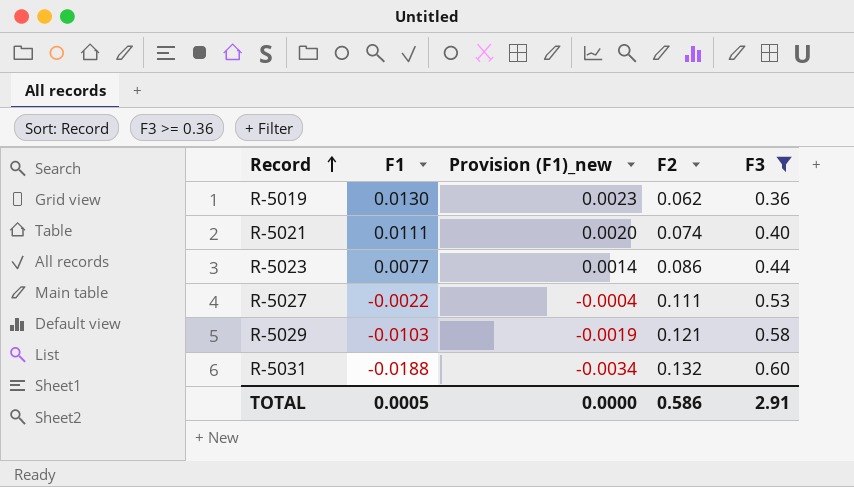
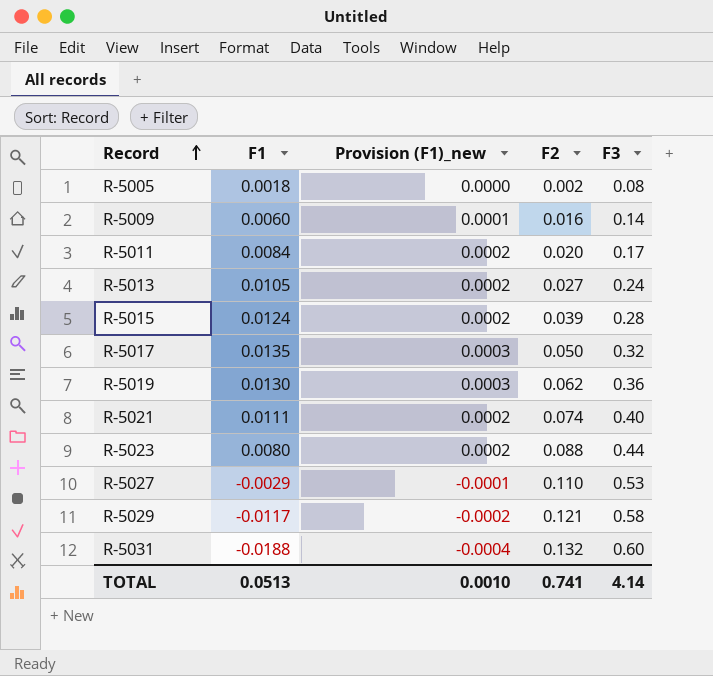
filter: F3 >= 0.36 -> none
column Provision (F1)_new | formula: [F1] * 0.18 -> [F1] * 0.02
R-5023 | F1: 0.0077 -> 0.0080
R-5023 | F2: 0.086 -> 0.088
R-5027 | F1: -0.0022 -> -0.0029
R-5027 | F2: 0.111 -> 0.110
R-5029 | F1: -0.0103 -> -0.0117
TOTAL | F1: 0.0005 -> 0.0513
TOTAL | Provision (F1)_new: 0.0000 -> 0.0010
TOTAL | F2: 0.586 -> 0.741
TOTAL | F3: 2.91 -> 4.14

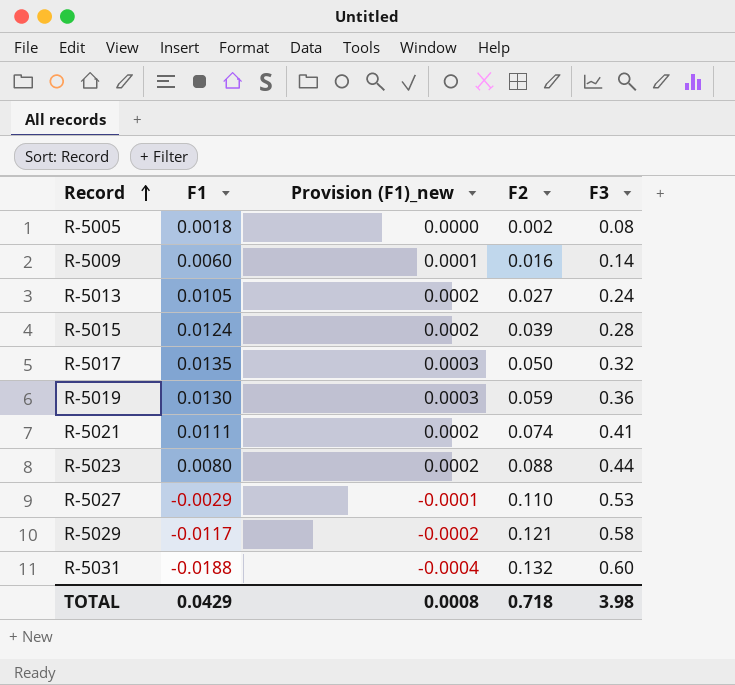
row R-5011: 0.0084 | 0.0002 | 0.020 | 0.17 -> none
R-5019 | F2: 0.062 -> 0.059
R-5021 | F3: 0.40 -> 0.41
TOTAL | F1: 0.0513 -> 0.0429
TOTAL | Provision (F1)_new: 0.0010 -> 0.0008
TOTAL | F2: 0.741 -> 0.718
TOTAL | F3: 4.14 -> 3.98

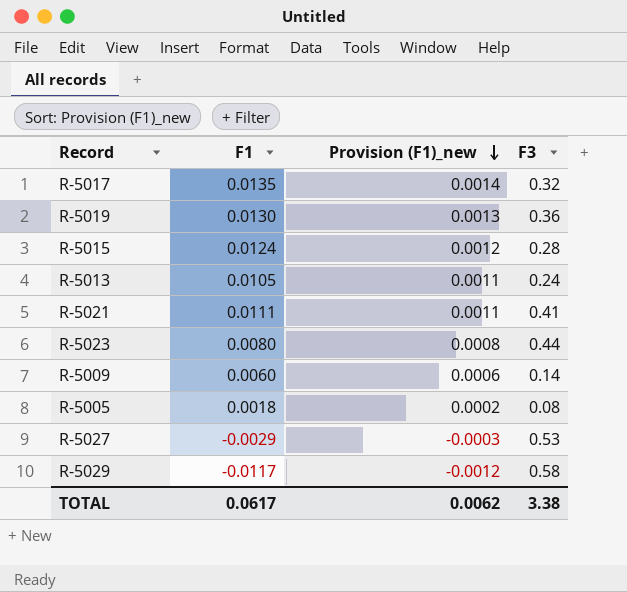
row order: Record ascending -> Provision (F1)_new descending
column F2 | position: 4 -> none
column Provision (F1)_new | formula: [F1] * 0.02 -> [F1] * 0.1
row R-5031: -0.0188 | -0.0004 | 0.132 | 0.60 -> none
TOTAL | F1: 0.0429 -> 0.0617
TOTAL | Provision (F1)_new: 0.0008 -> 0.0062
TOTAL | F3: 3.98 -> 3.38

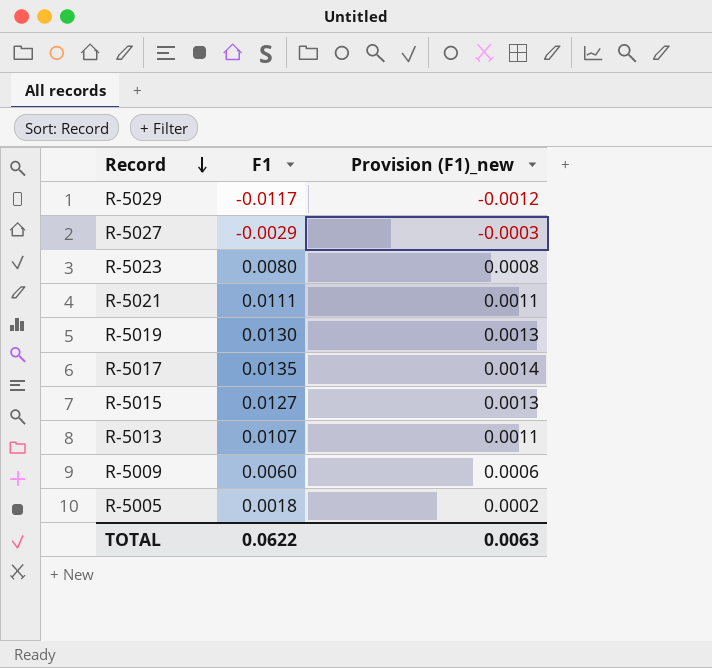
row order: Provision (F1)_new descending -> Record descending
column F3 | position: 4 -> none
R-5015 | F1: 0.0124 -> 0.0127
R-5015 | Provision (F1)_new: 0.0012 -> 0.0013
R-5013 | F1: 0.0105 -> 0.0107
TOTAL | F1: 0.0617 -> 0.0622
TOTAL | Provision (F1)_new: 0.0062 -> 0.0063

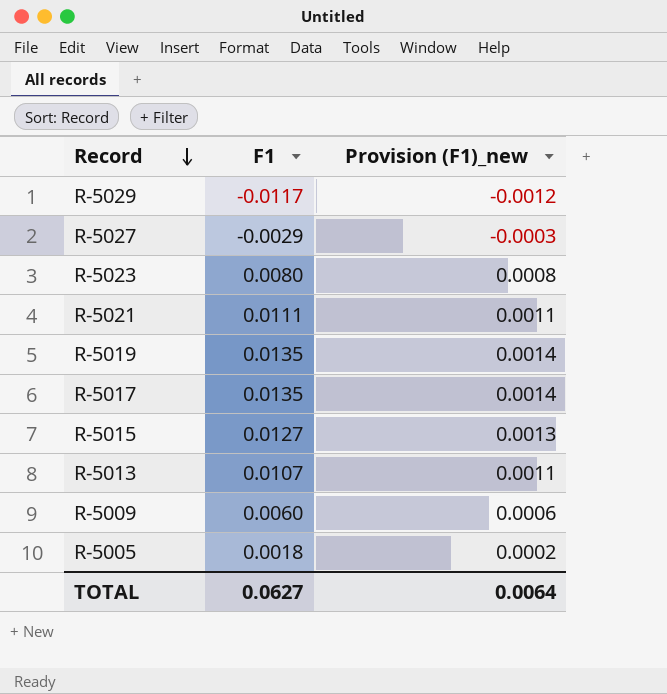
R-5019 | F1: 0.0130 -> 0.0135
R-5019 | Provision (F1)_new: 0.0013 -> 0.0014
TOTAL | F1: 0.0622 -> 0.0627
TOTAL | Provision (F1)_new: 0.0063 -> 0.0064

